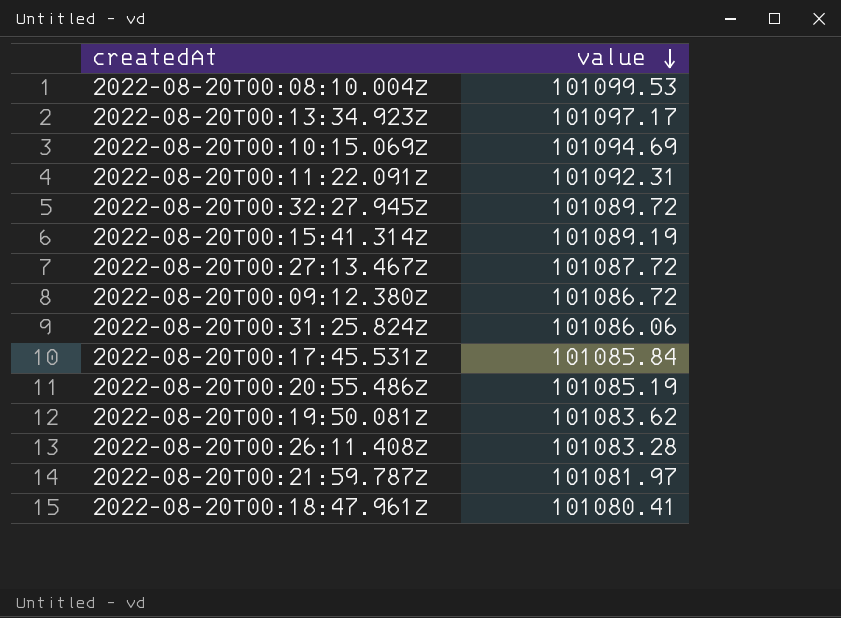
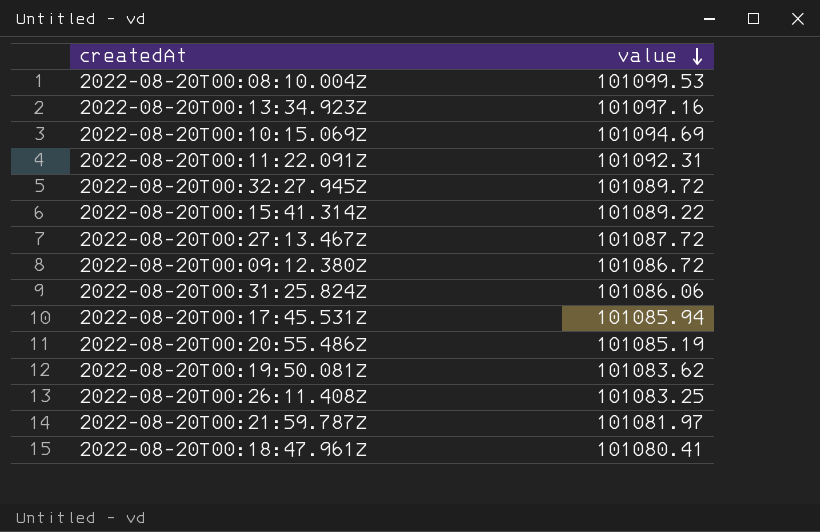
2022-08-20T00:13:34.923Z | value: 101097.17 -> 101097.16
2022-08-20T00:15:41.314Z | value: 101089.19 -> 101089.22
2022-08-20T00:17:45.531Z | value: 101085.84 -> 101085.94
2022-08-20T00:26:11.408Z | value: 101083.28 -> 101083.25

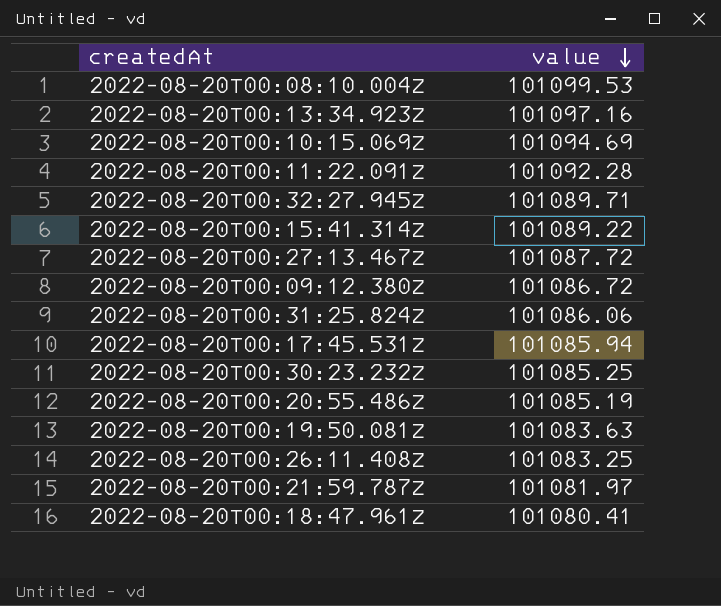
2022-08-20T00:11:22.091Z | value: 101092.31 -> 101092.28
2022-08-20T00:32:27.945Z | value: 101089.72 -> 101089.71
row 2022-08-20T00:30:23.232Z: none -> 101085.25
2022-08-20T00:19:50.081Z | value: 101083.62 -> 101083.63

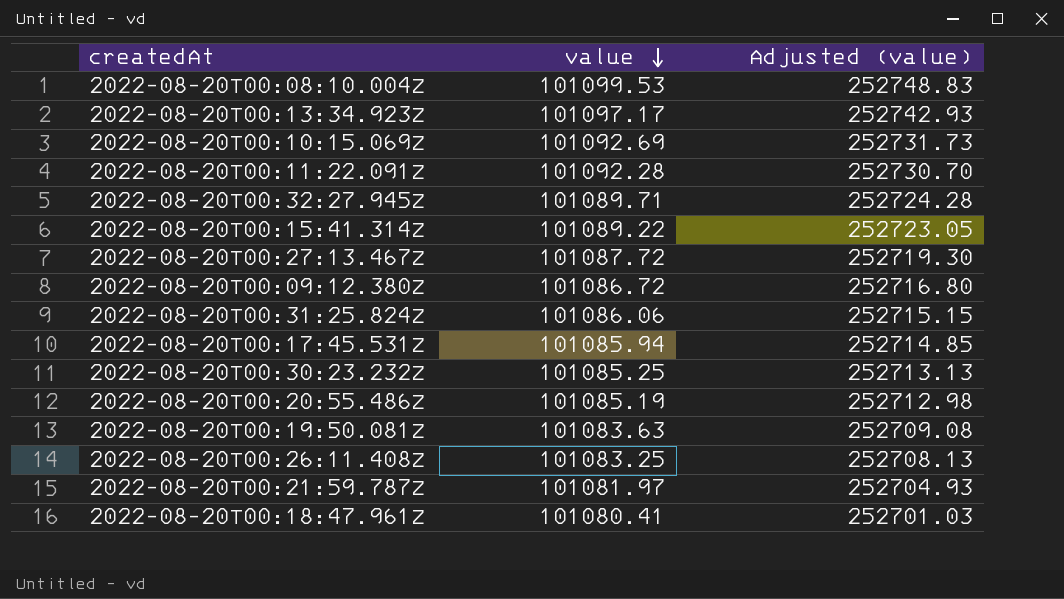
column Adjusted (value) | formula: none -> [value] * 2.5
2022-08-20T00:13:34.923Z | value: 101097.16 -> 101097.17
2022-08-20T00:10:15.069Z | value: 101094.69 -> 101092.69

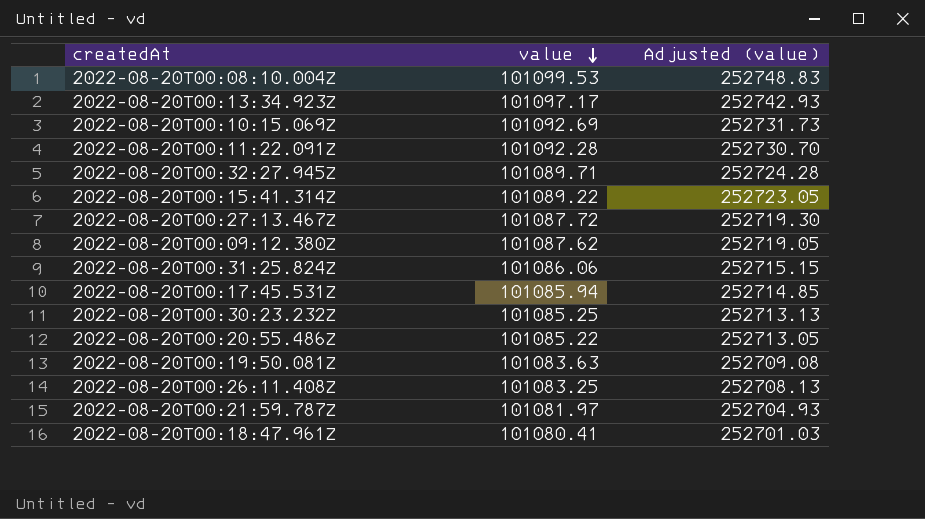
2022-08-20T00:09:12.380Z | value: 101086.72 -> 101087.62
2022-08-20T00:09:12.380Z | Adjusted (value): 252716.80 -> 252719.05
2022-08-20T00:20:55.486Z | value: 101085.19 -> 101085.22
2022-08-20T00:20:55.486Z | Adjusted (value): 252712.98 -> 252713.05

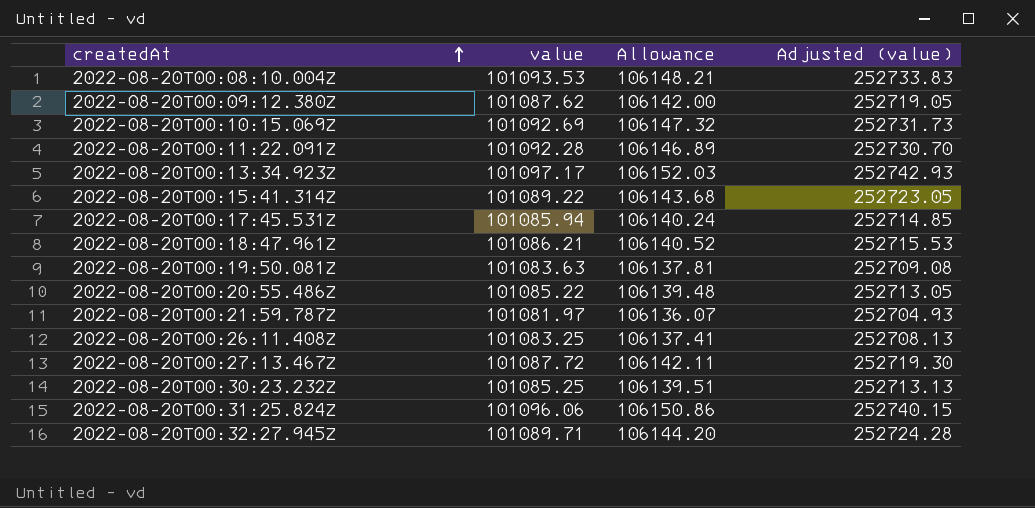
row order: value descending -> createdAt ascending
column Allowance | formula: none -> [value] * 1.05
2022-08-20T00:08:10.004Z | value: 101099.53 -> 101093.53
2022-08-20T00:08:10.004Z | Adjusted (value): 252748.83 -> 252733.83
2022-08-20T00:18:47.961Z | value: 101080.41 -> 101086.21
2022-08-20T00:18:47.961Z | Adjusted (value): 252701.03 -> 252715.53
2022-08-20T00:31:25.824Z | value: 101086.06 -> 101096.06
2022-08-20T00:31:25.824Z | Adjusted (value): 252715.15 -> 252740.15

